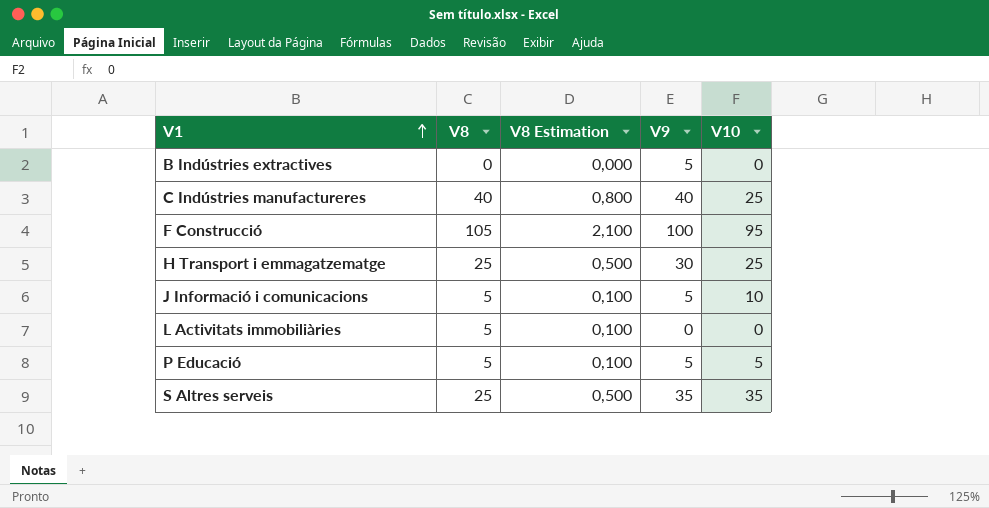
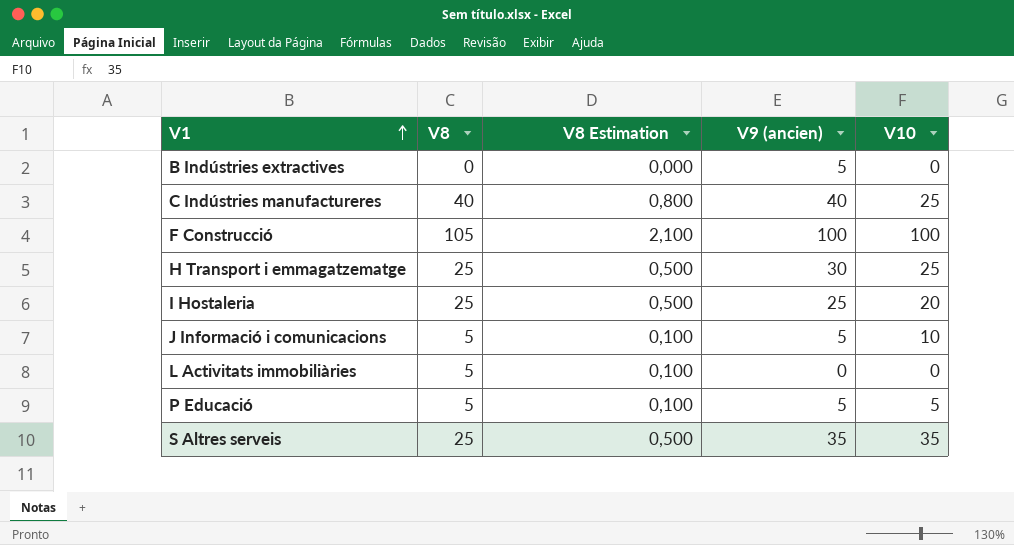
column name: V9 -> V9 (ancien)
F Construcció | V10: 95 -> 100
row I Hostaleria: none -> 25 | 0,500 | 25 | 20

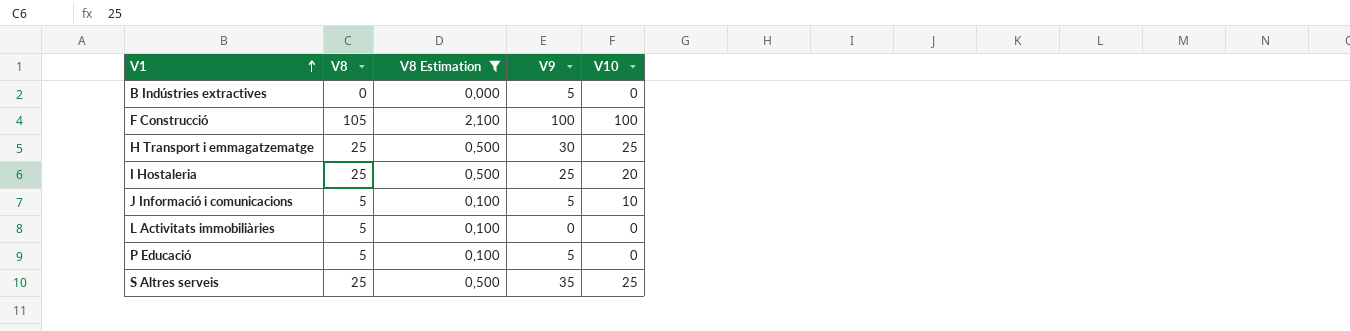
filter: none -> V8 Estimation != 0,800
column name: V9 (ancien) -> V9
P Educació | V10: 5 -> 0
S Altres serveis | V10: 35 -> 25

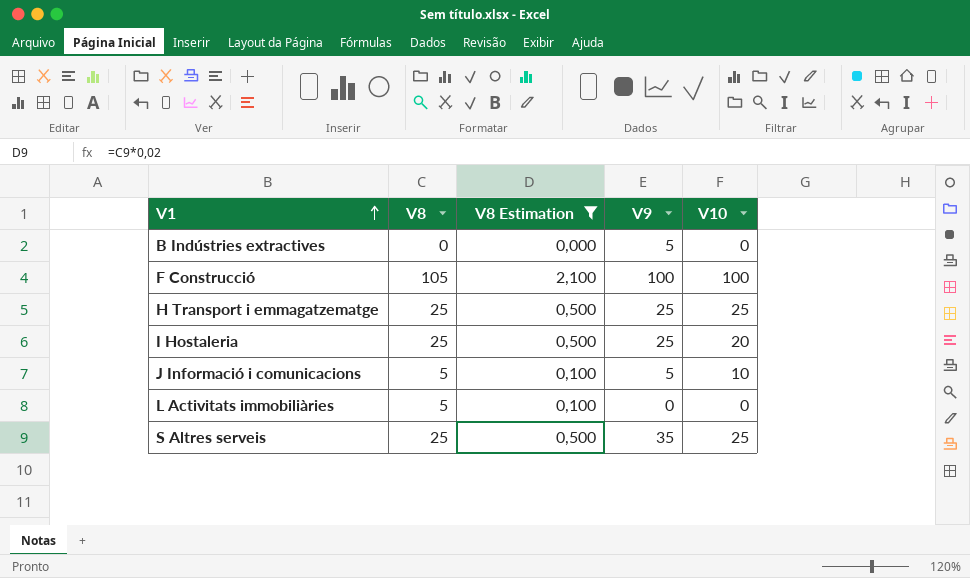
row P Educació: 5 | 0,100 | 5 | 0 -> none
H Transport i emmagatzematge | V9: 30 -> 25

